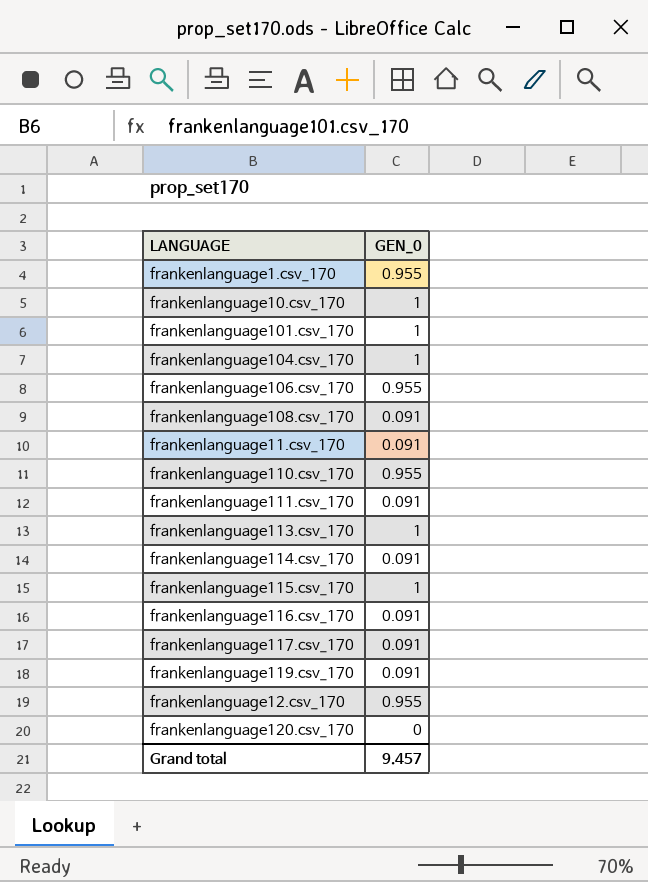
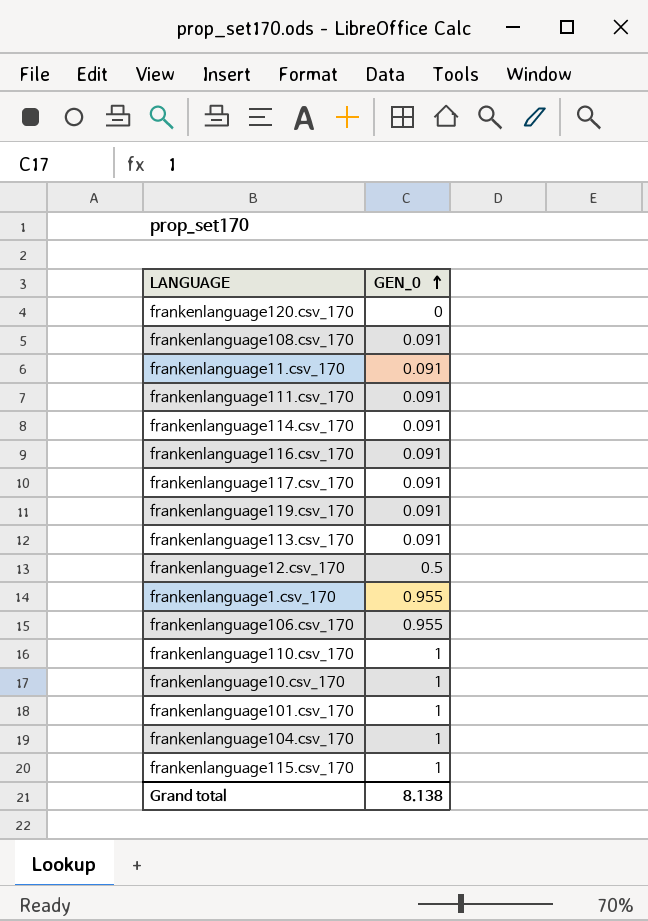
row order: none -> GEN_0 ascending
frankenlanguage113.csv_170 | GEN_0: 1 -> 0.091
frankenlanguage12.csv_170 | GEN_0: 0.955 -> 0.5
frankenlanguage110.csv_170 | GEN_0: 0.955 -> 1
Grand total | GEN_0: 9.457 -> 8.138

